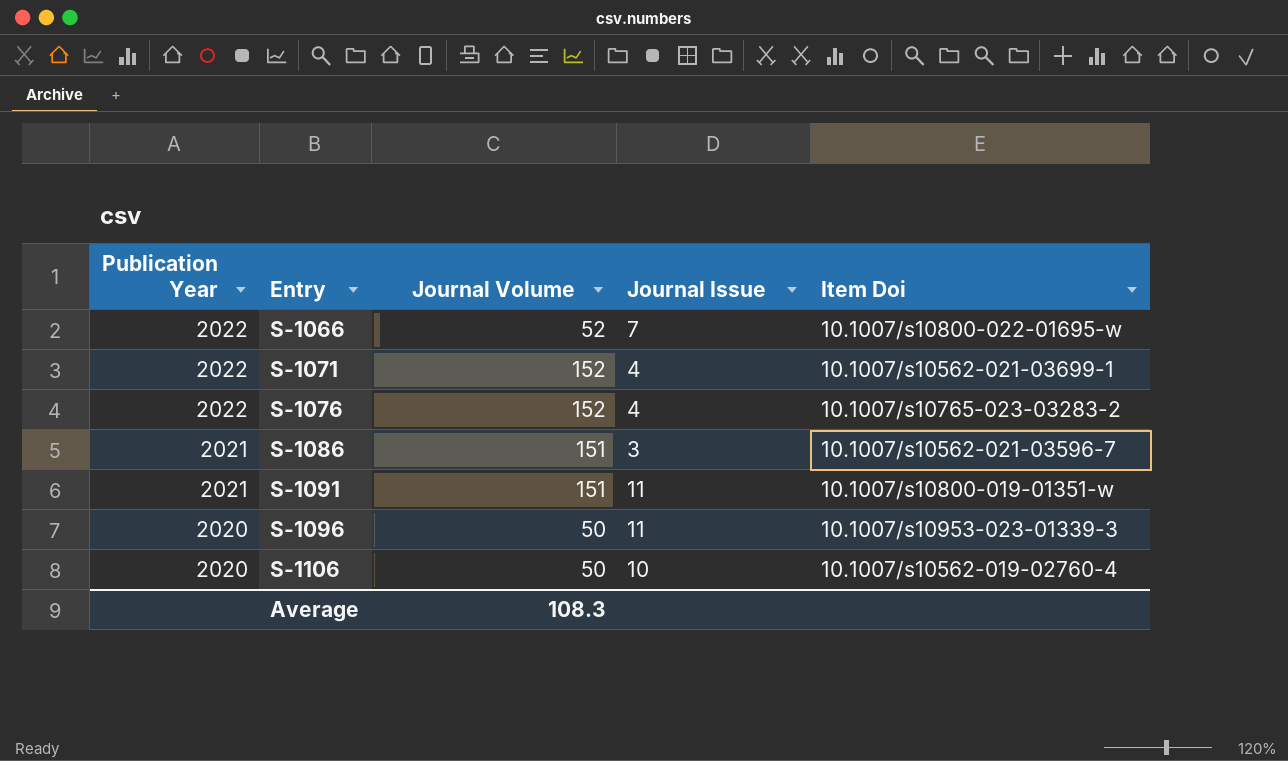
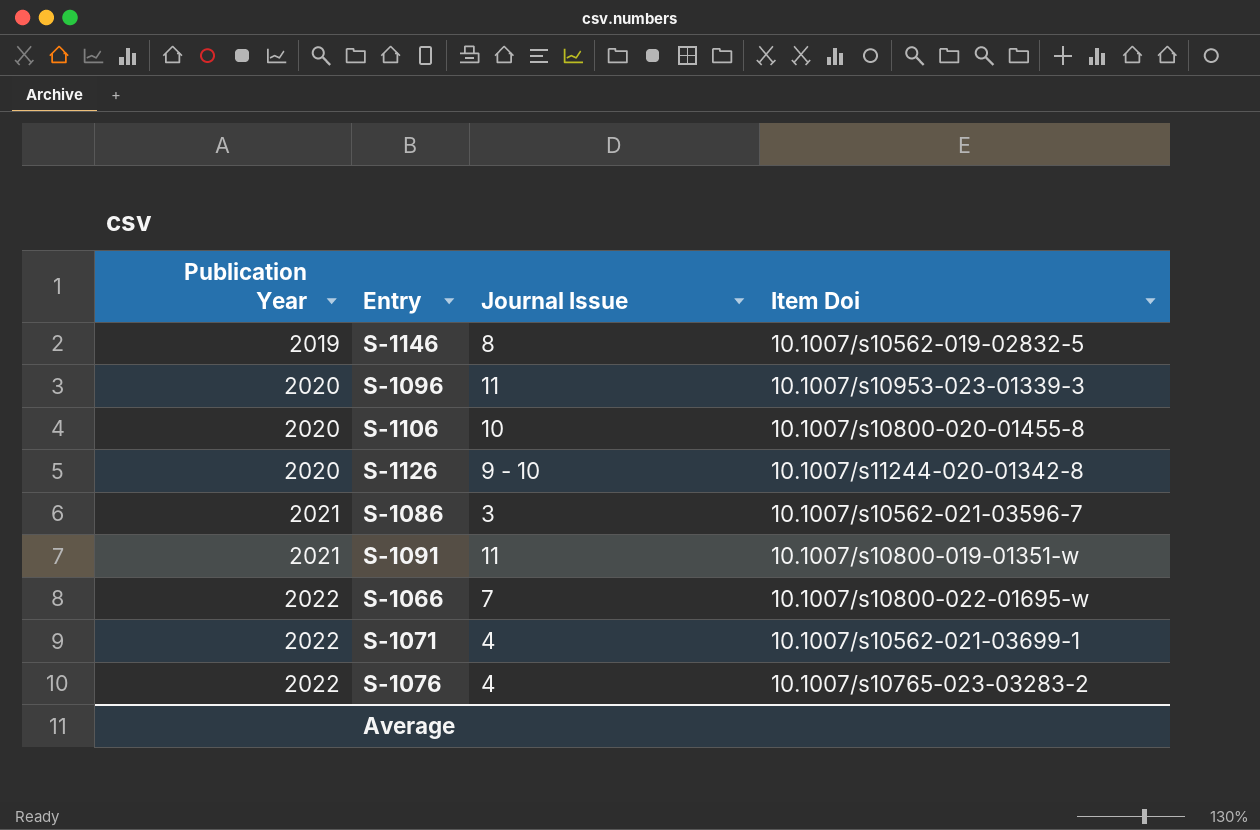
row order: Publication Year descending -> Publication Year ascending
column Journal Volume | position: 3 -> none
row S-1146: none -> 2019 | 8 | 10.1007/s10562-019-02832-5
S-1106 | Item Doi: 10.1007/s10562-019-02760-4 -> 10.1007/s10800-020-01455-8
row S-1126: none -> 2020 | 9 - 10 | 10.1007/s11244-020-01342-8

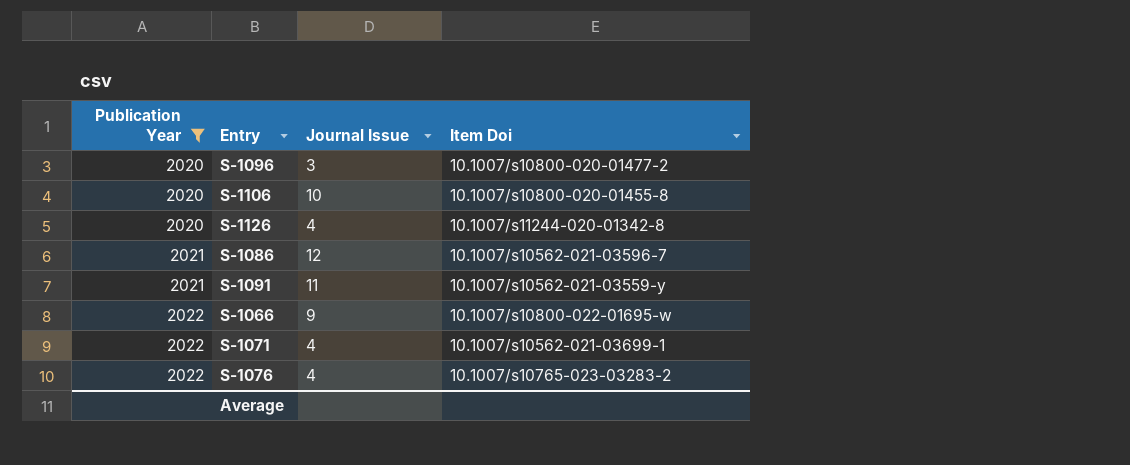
filter: none -> Publication Year != 2019
S-1096 | Journal Issue: 11 -> 3
S-1096 | Item Doi: 10.1007/s10953-023-01339-3 -> 10.1007/s10800-020-01477-2
S-1126 | Journal Issue: 9 - 10 -> 4
S-1086 | Journal Issue: 3 -> 12
S-1091 | Item Doi: 10.1007/s10800-019-01351-w -> 10.1007/s10562-021-03559-y
S-1066 | Journal Issue: 7 -> 9

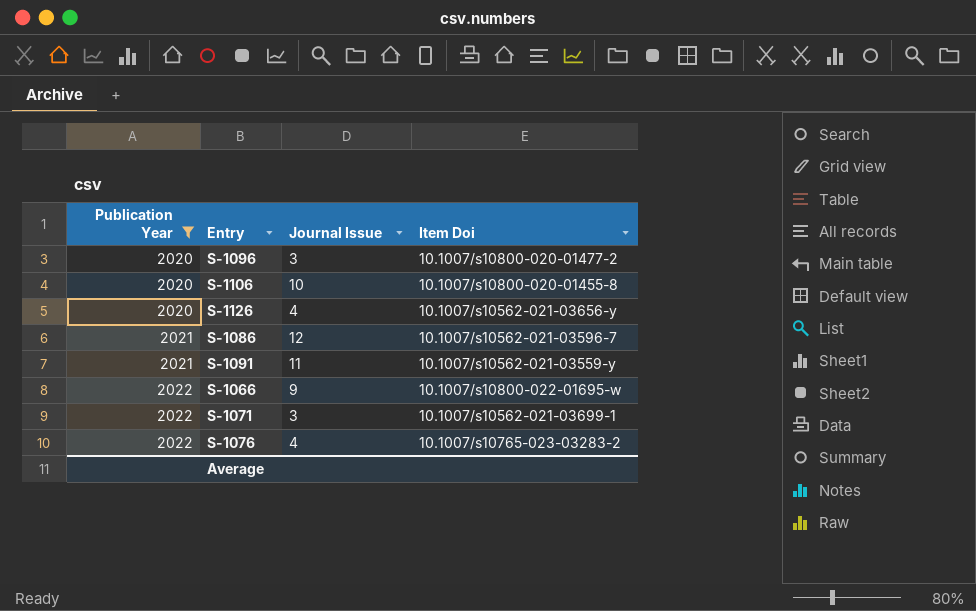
S-1126 | Item Doi: 10.1007/s11244-020-01342-8 -> 10.1007/s10562-021-03656-y
S-1071 | Journal Issue: 4 -> 3

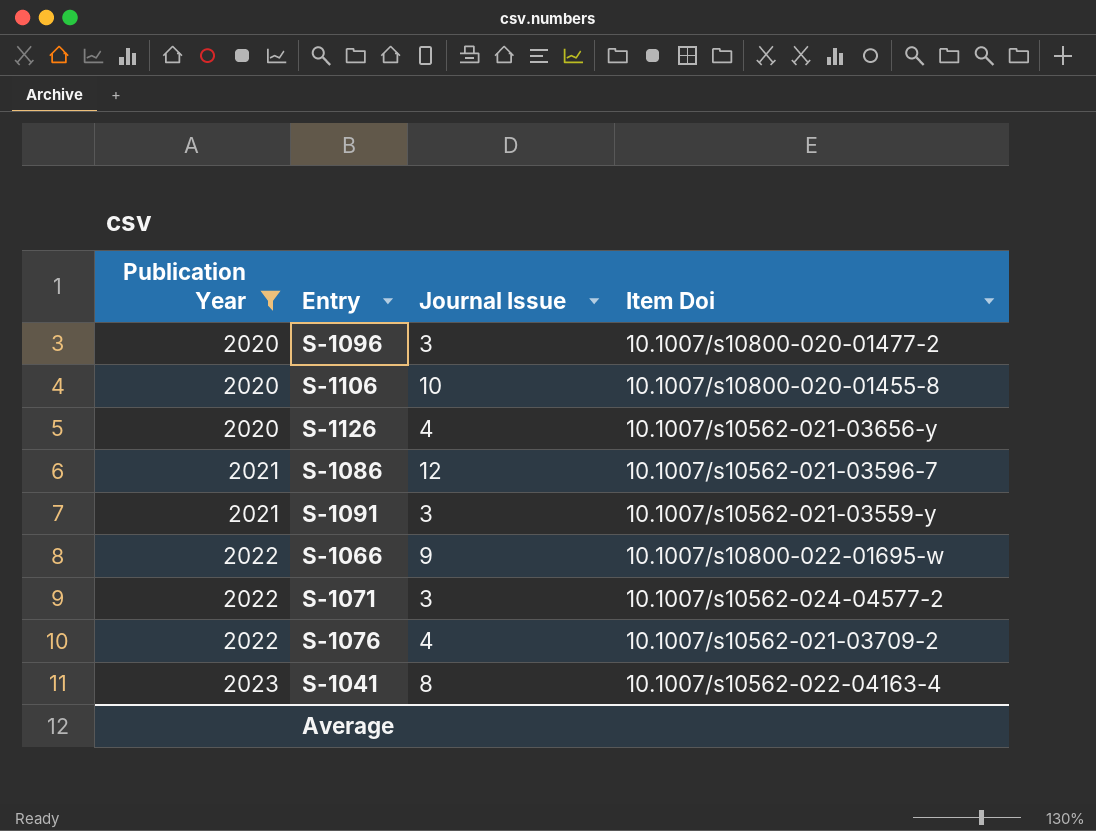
S-1091 | Journal Issue: 11 -> 3
S-1071 | Item Doi: 10.1007/s10562-021-03699-1 -> 10.1007/s10562-024-04577-2
S-1076 | Item Doi: 10.1007/s10765-023-03283-2 -> 10.1007/s10562-021-03709-2
row S-1041: none -> 2023 | 8 | 10.1007/s10562-022-04163-4

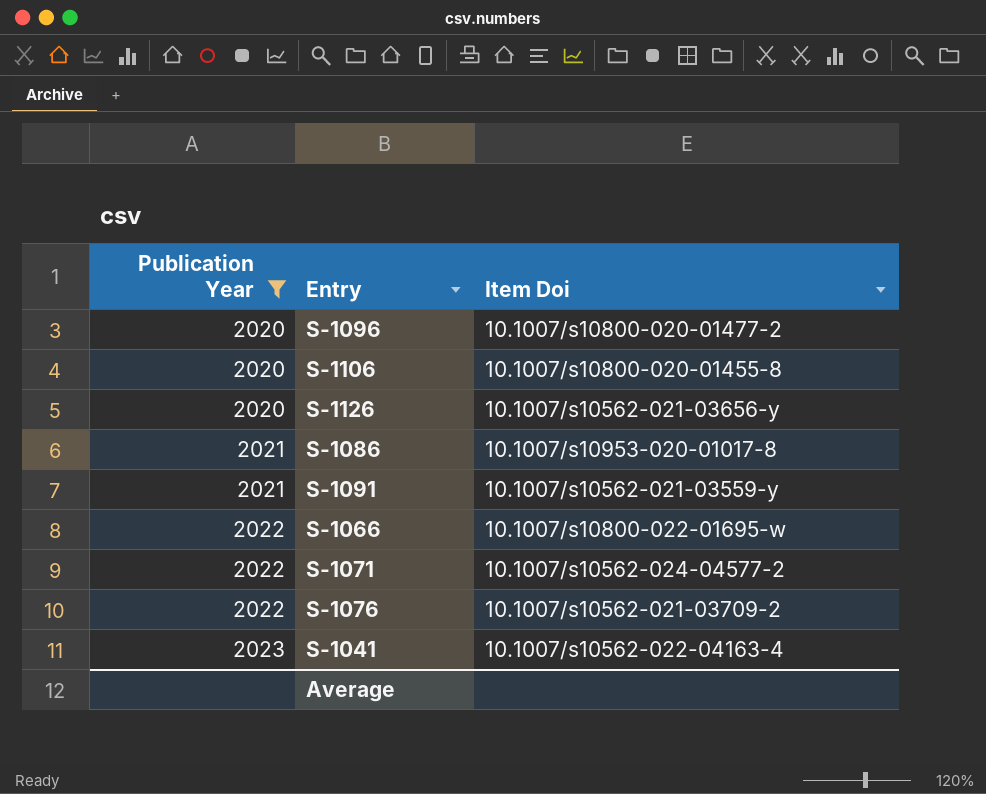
column Journal Issue | position: 3 -> none
S-1086 | Item Doi: 10.1007/s10562-021-03596-7 -> 10.1007/s10953-020-01017-8

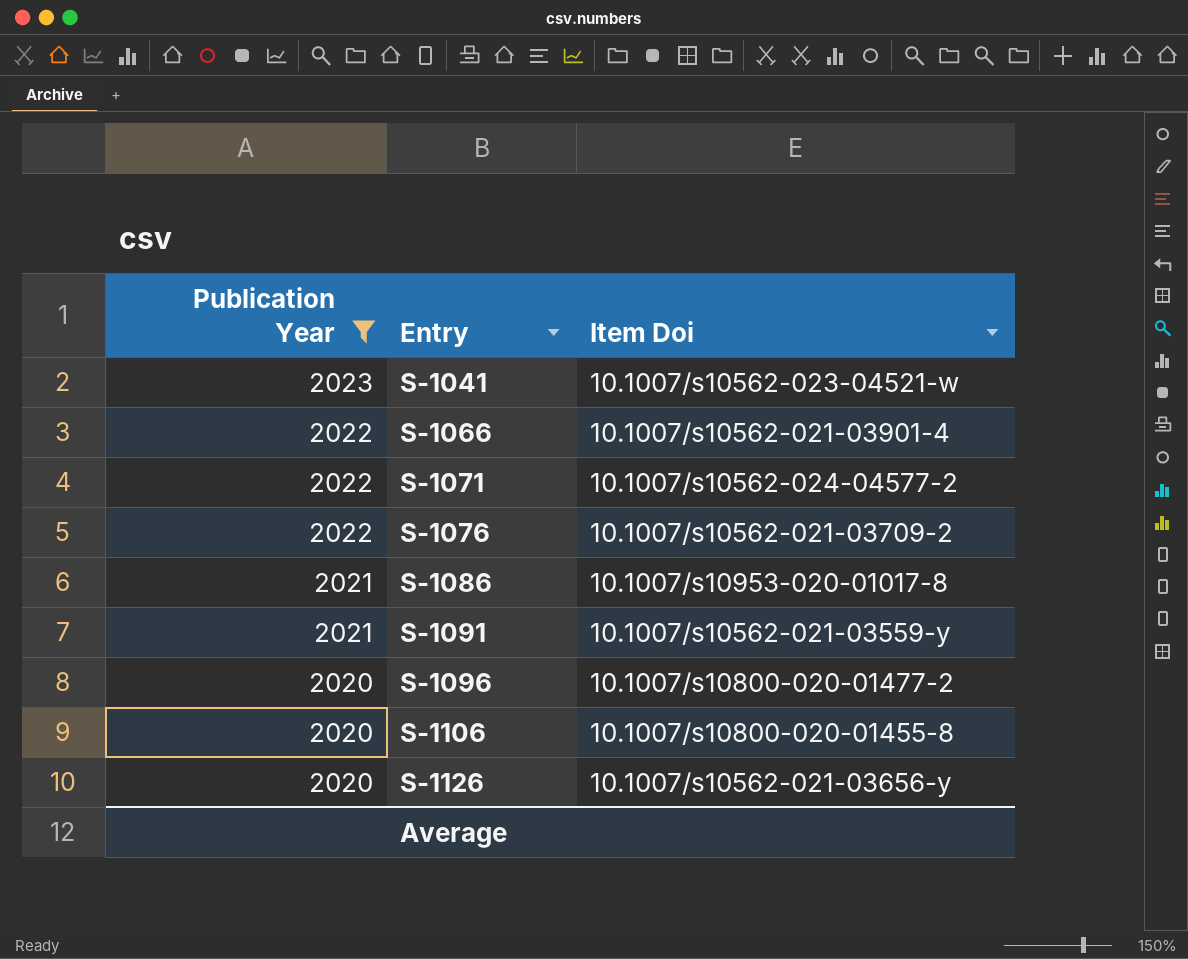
row order: Publication Year ascending -> Publication Year descending
S-1041 | Item Doi: 10.1007/s10562-022-04163-4 -> 10.1007/s10562-023-04521-w
S-1066 | Item Doi: 10.1007/s10800-022-01695-w -> 10.1007/s10562-021-03901-4

